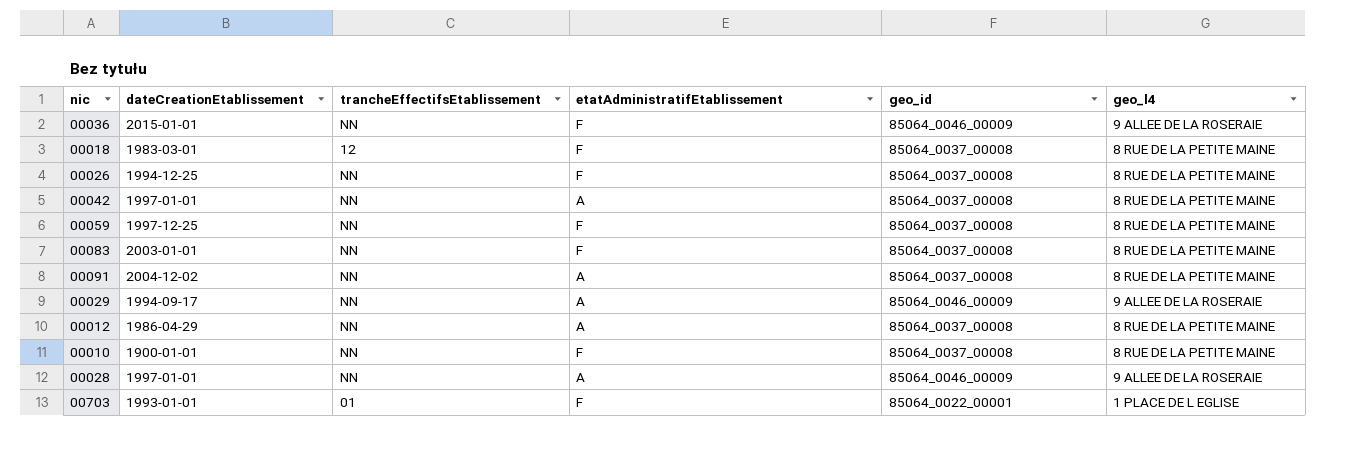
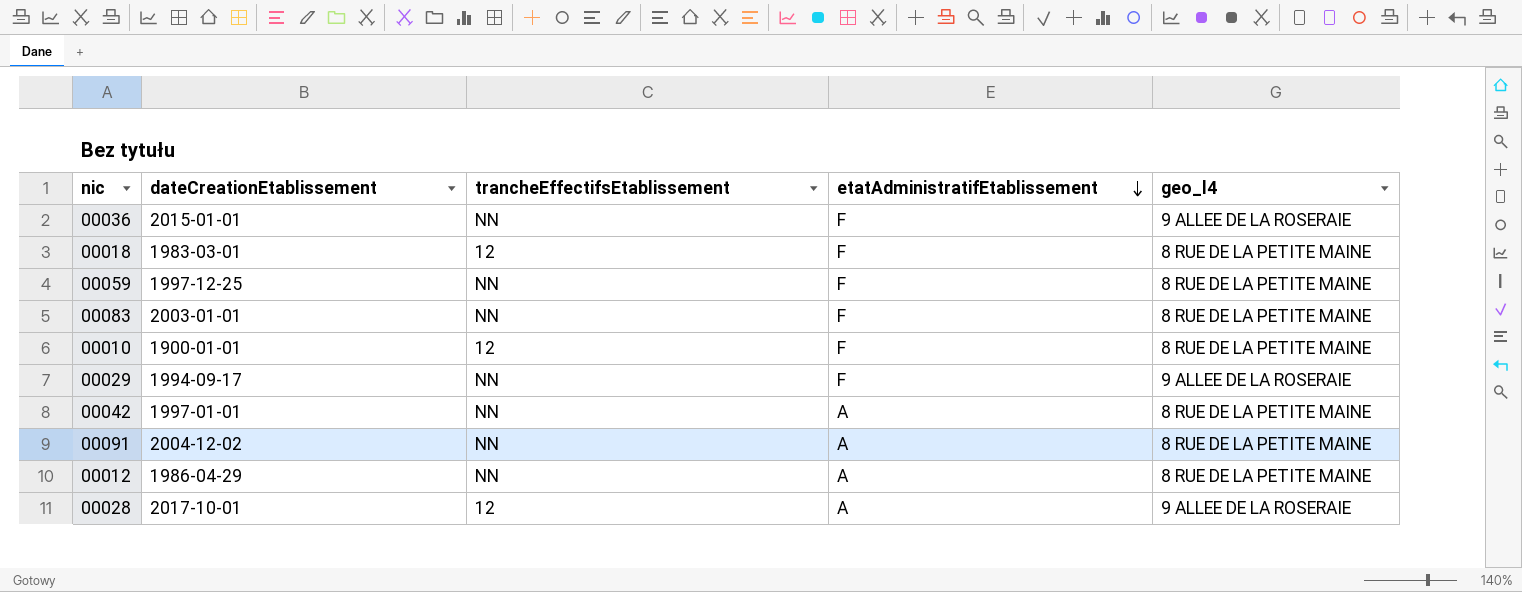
row order: none -> etatAdministratifEtablissement descending
column geo_id | position: 5 -> none
row 00026: 1994-12-25 | NN | F | 85064_0037_00008 | 8 RUE DE LA PETITE MAINE -> none
row 00703: 1993-01-01 | 01 | F | 85064_0022_00001 | 1 PLACE DE L EGLISE -> none
00010 | trancheEffectifsEtablissement: NN -> 12
00029 | etatAdministratifEtablissement: A -> F
00028 | dateCreationEtablissement: 1997-01-01 -> 2017-10-01
00028 | trancheEffectifsEtablissement: NN -> 12

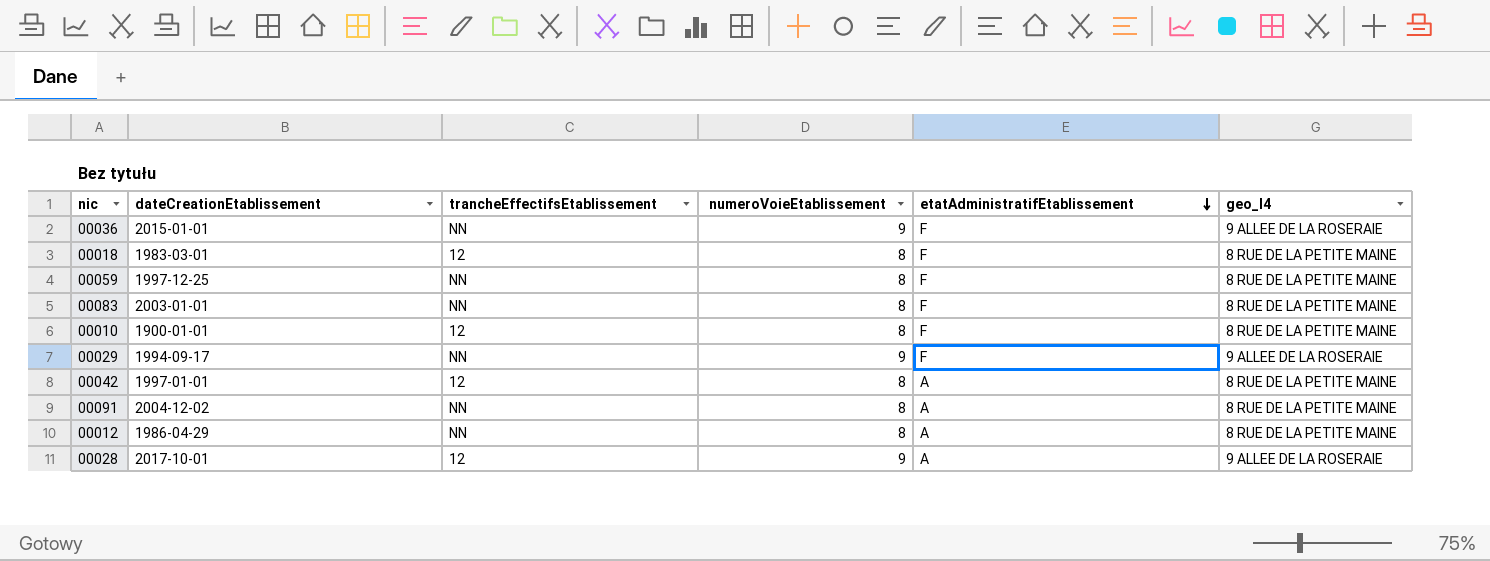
column numeroVoieEtablissement | position: none -> 4
00042 | trancheEffectifsEtablissement: NN -> 12

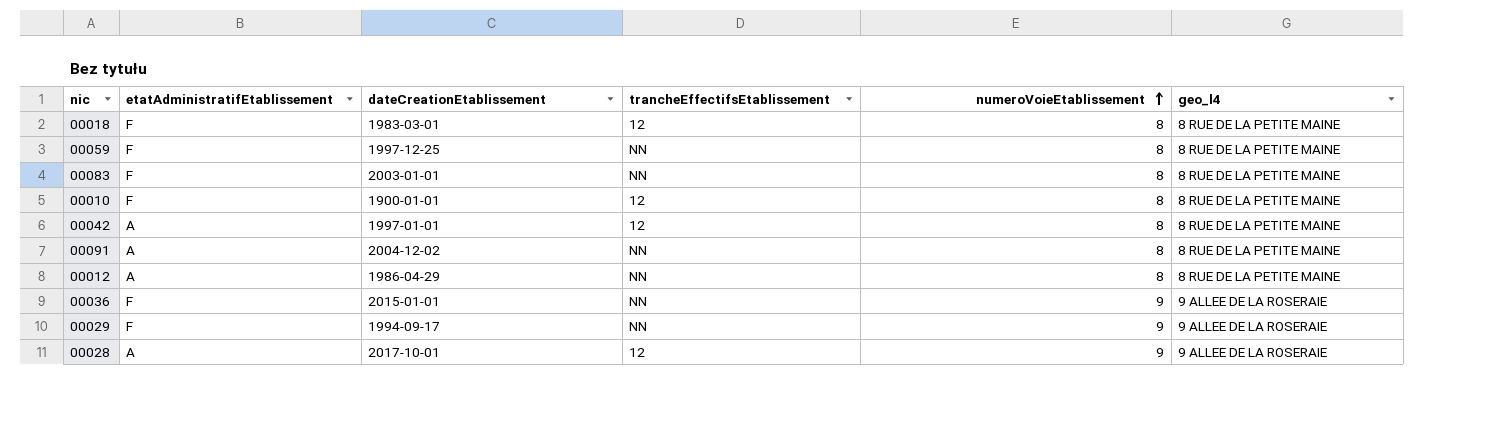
row order: etatAdministratifEtablissement descending -> numeroVoieEtablissement ascending
column etatAdministratifEtablissement | position: 5 -> 2

